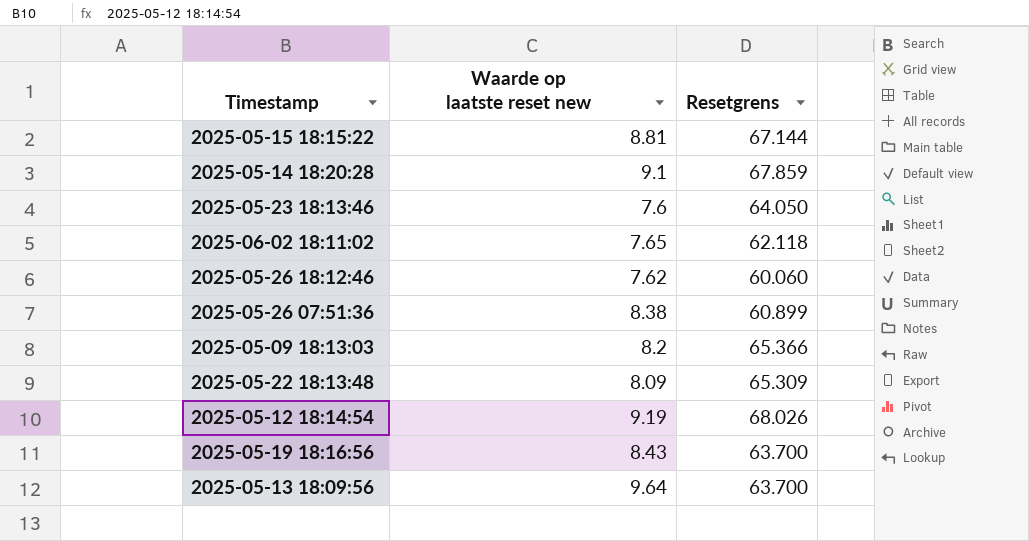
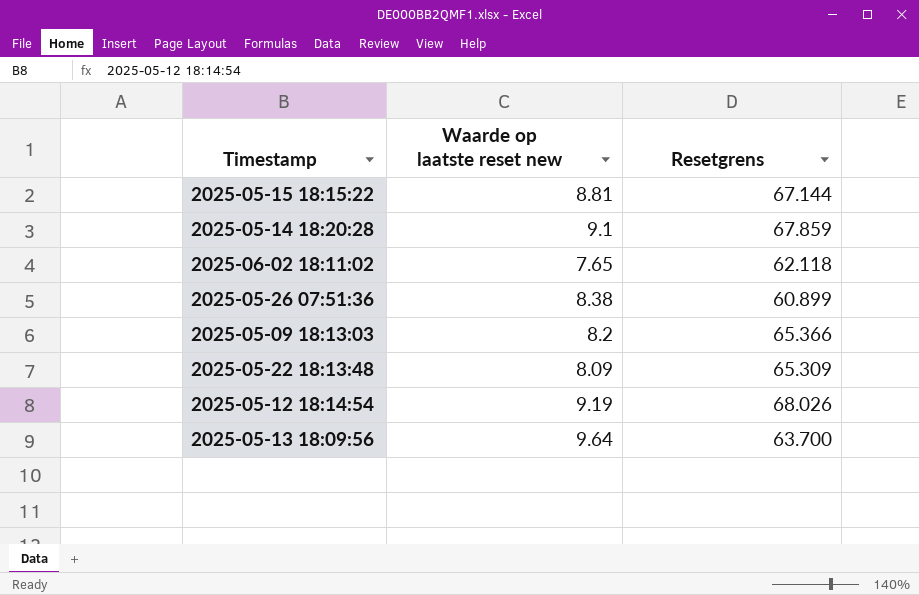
row 2025-05-23 18:13:46: 7.6 | 64.050 -> none
row 2025-05-26 18:12:46: 7.62 | 60.060 -> none
row 2025-05-19 18:16:56: 8.43 | 63.700 -> none

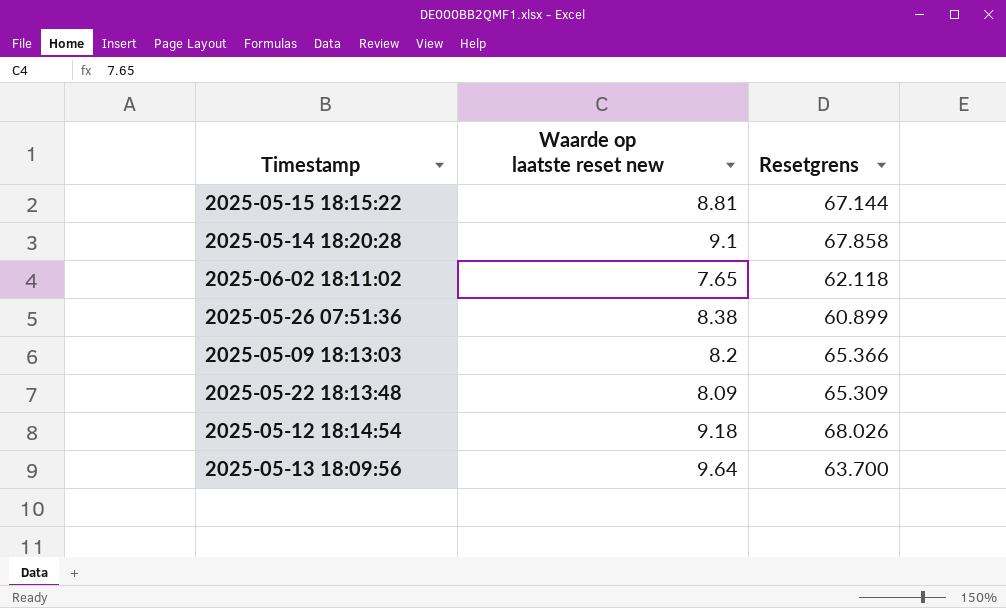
2025-05-14 18:20:28 | Resetgrens: 67.859 -> 67.858
2025-05-12 18:14:54 | Waarde op laatste reset new: 9.19 -> 9.18

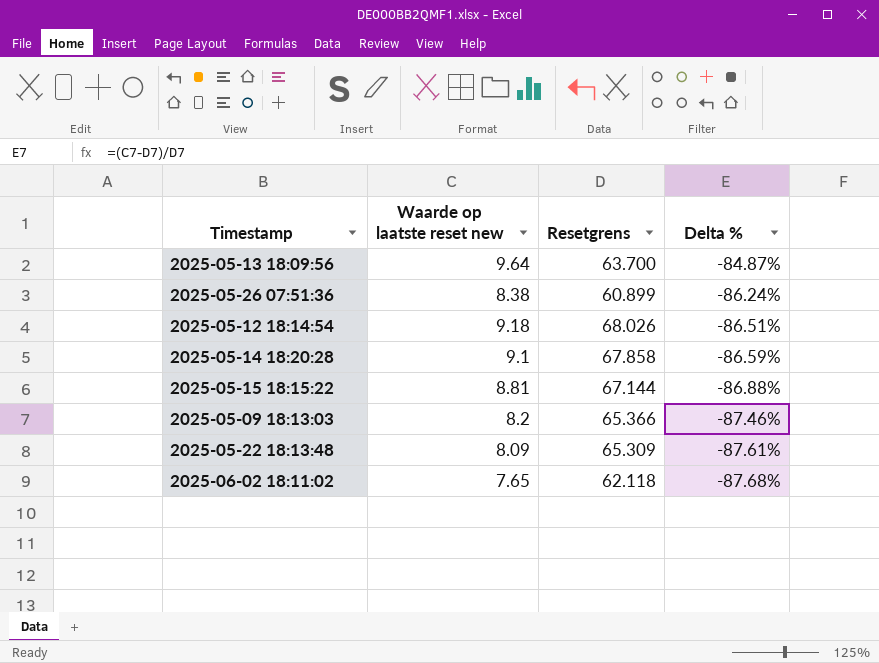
row order: none -> Delta % descending
column Delta % | formula: none -> ([Waarde op laatste reset new] - [Resetgrens]) / [Resetgrens]

